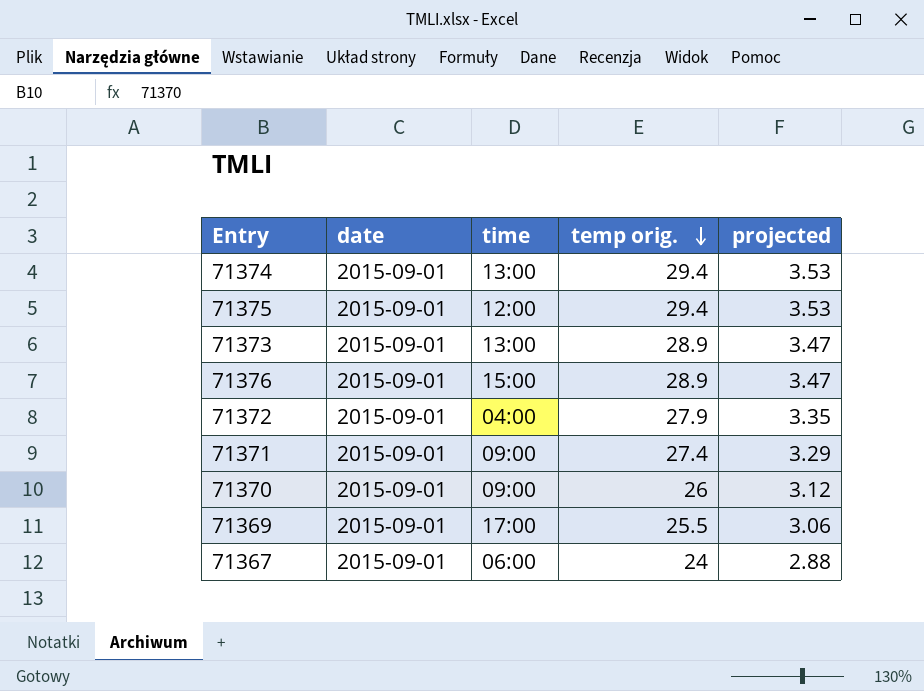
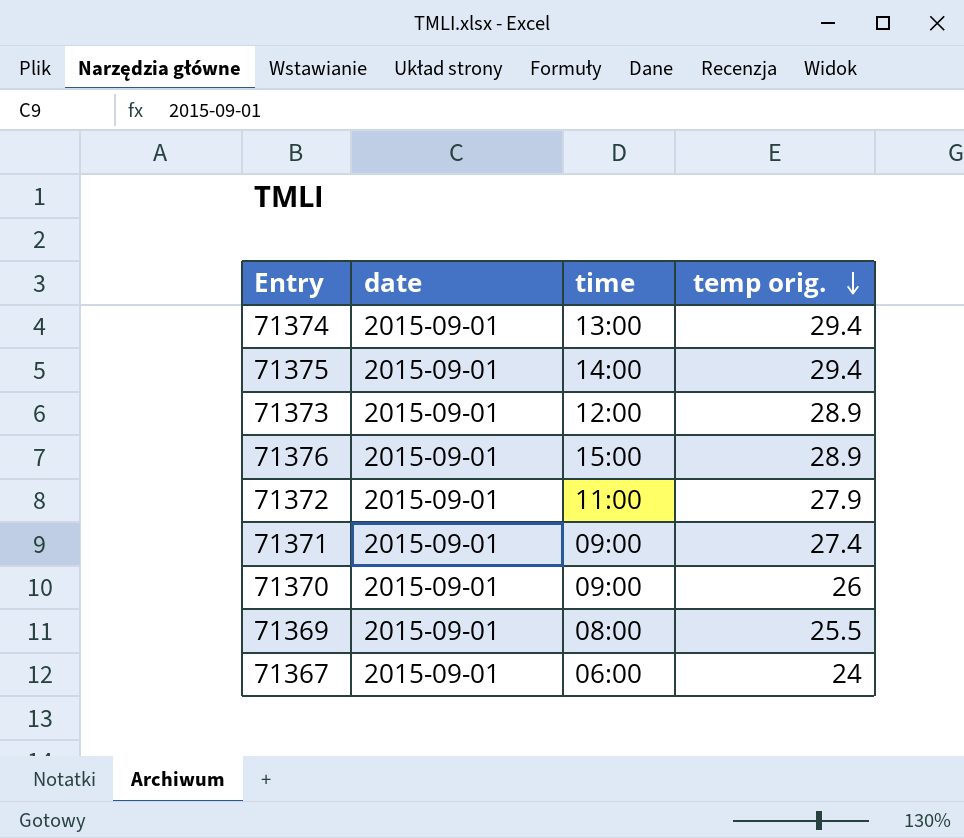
column projected | formula: [temp orig.] * 0.12 -> none
71375 | time: 12:00 -> 14:00
71373 | time: 13:00 -> 12:00
71372 | time: 04:00 -> 11:00
71369 | time: 17:00 -> 08:00

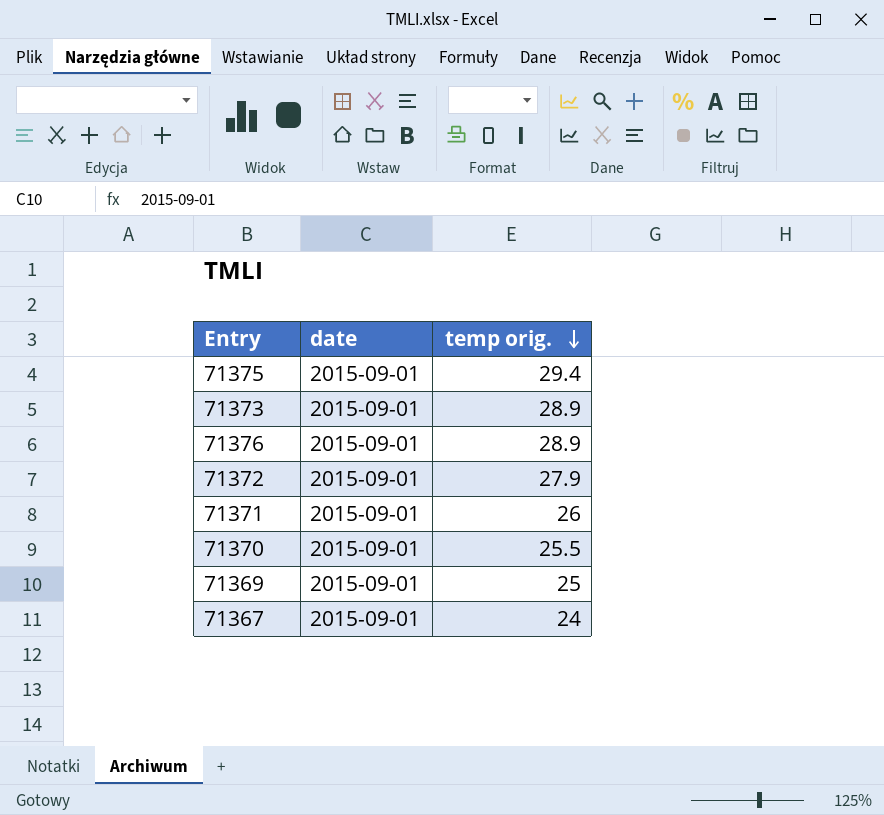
column time | position: 3 -> none
row 71374: 2015-09-01 | 13:00 | 29.4 -> none
71371 | temp orig.: 27.4 -> 26
71370 | temp orig.: 26 -> 25.5
71369 | temp orig.: 25.5 -> 25

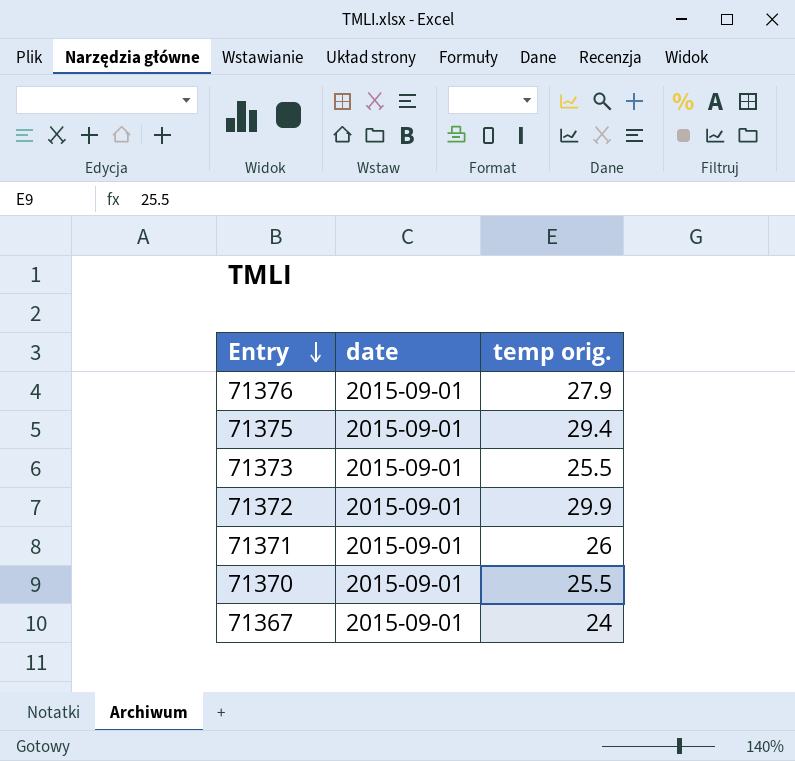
row order: temp orig. descending -> Entry descending
row 71369: 2015-09-01 | 25 -> none
71376 | temp orig.: 28.9 -> 27.9
71373 | temp orig.: 28.9 -> 25.5
71372 | temp orig.: 27.9 -> 29.9

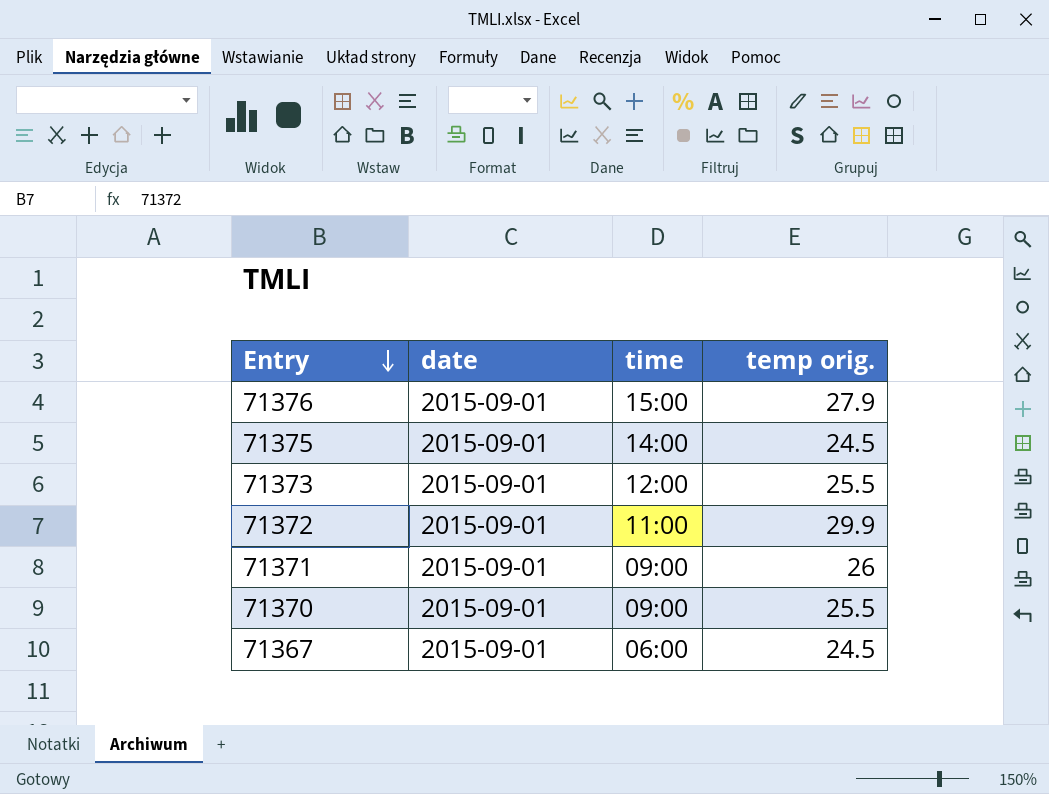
column time | position: none -> 3
71375 | temp orig.: 29.4 -> 24.5
71367 | temp orig.: 24 -> 24.5

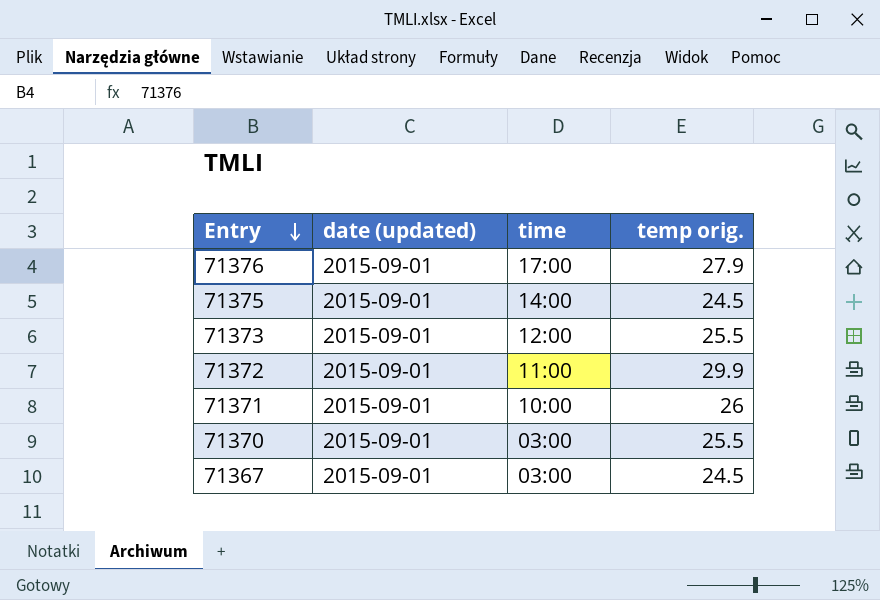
column name: date -> date (updated)
71376 | time: 15:00 -> 17:00
71371 | time: 09:00 -> 10:00
71370 | time: 09:00 -> 03:00
71367 | time: 06:00 -> 03:00

